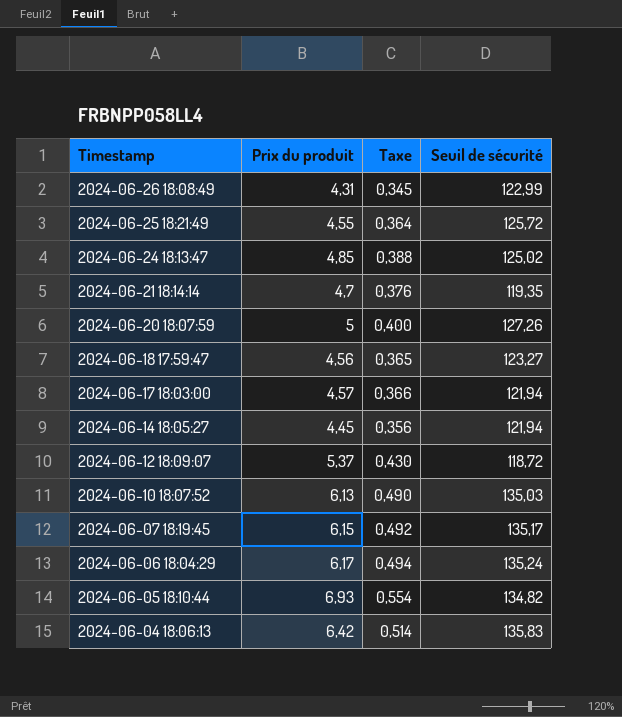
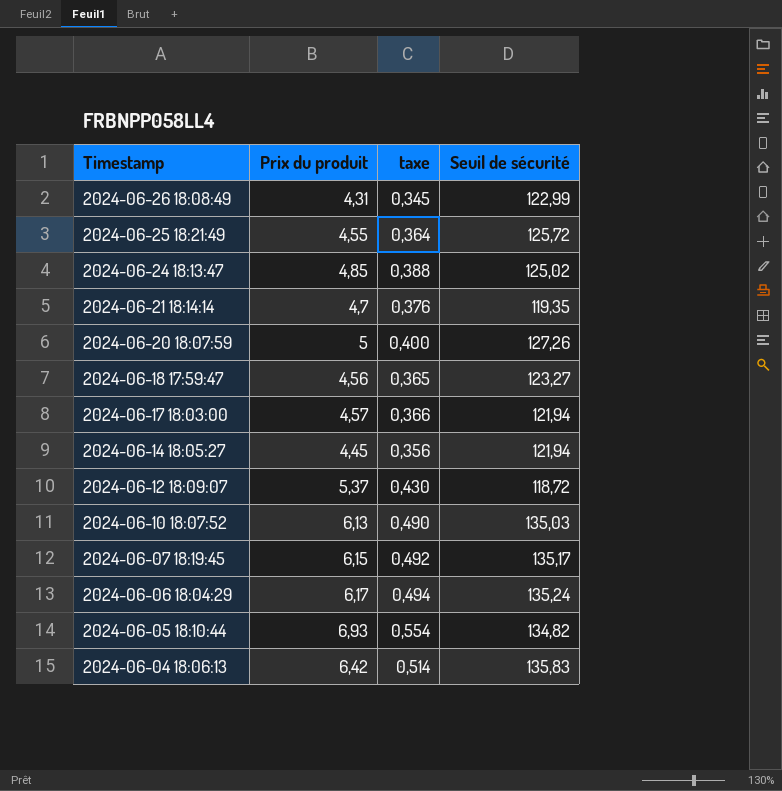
column name: Taxe -> taxe

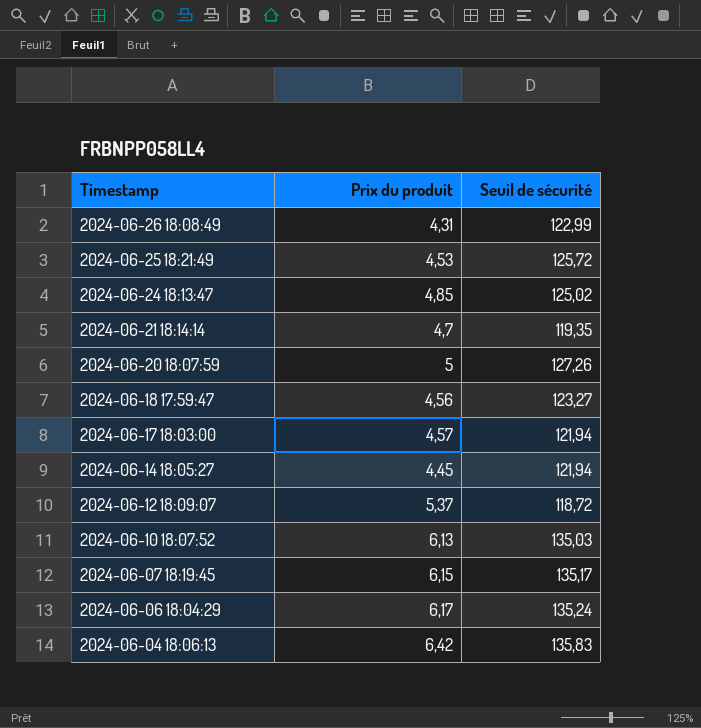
column taxe | formula: [Prix du produit] * 0,08 -> none
row 2024-06-05 18:10:44: 6,93 | 0,554 | 134,82 -> none
2024-06-25 18:21:49 | Prix du produit: 4,55 -> 4,53

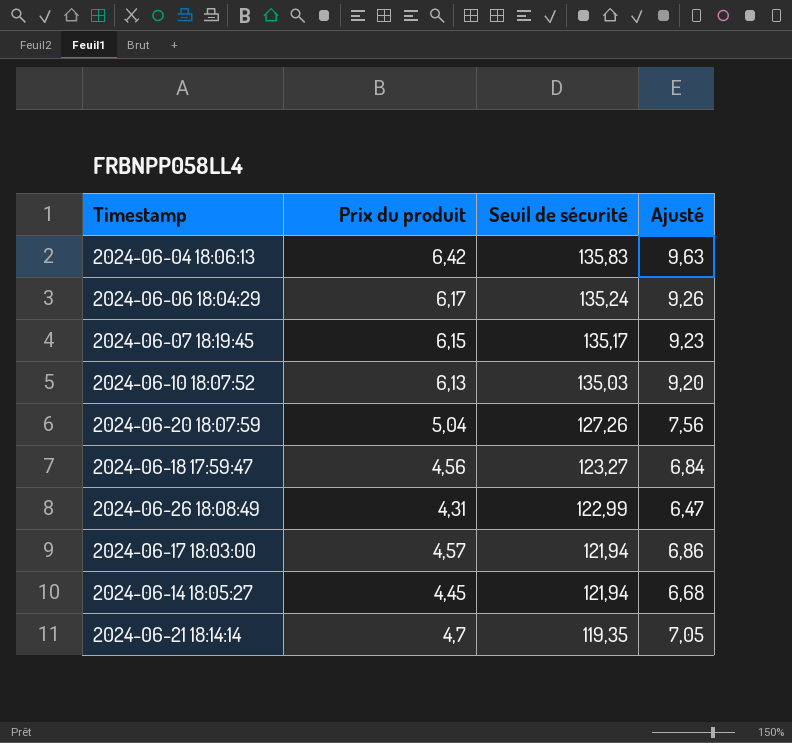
row order: Timestamp descending -> Seuil de sécurité descending
column Ajusté | formula: none -> [Prix du produit] * 1,5
row 2024-06-25 18:21:49: 4,53 | 125,72 -> none
row 2024-06-24 18:13:47: 4,85 | 125,02 -> none
row 2024-06-12 18:09:07: 5,37 | 118,72 -> none
2024-06-20 18:07:59 | Prix du produit: 5 -> 5,04

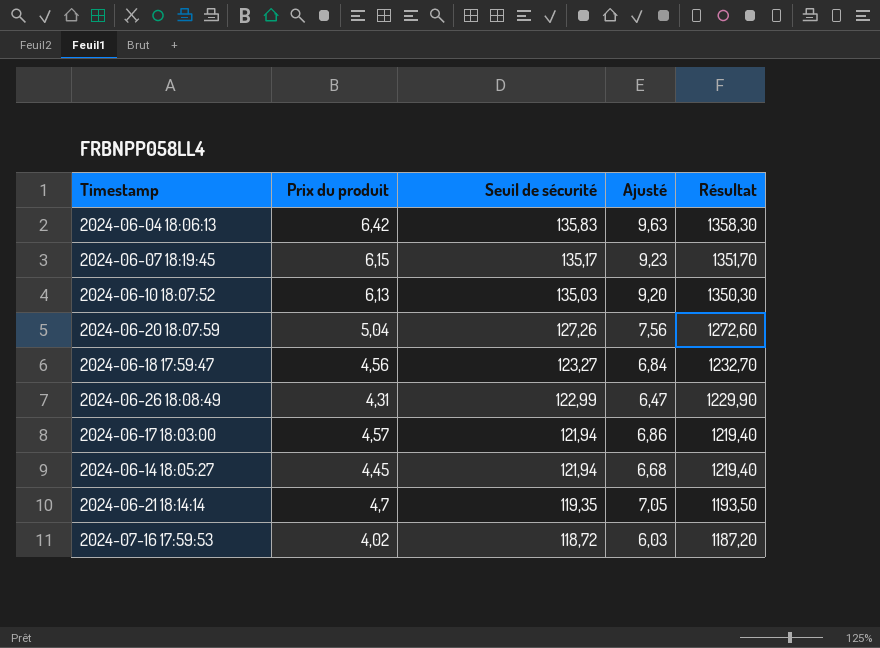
column Résultat | formula: none -> [Seuil de sécurité] * 10
row 2024-06-06 18:04:29: 6,17 | 135,24 | 9,26 -> none
row 2024-07-16 17:59:53: none -> 4,02 | 118,72 | 6,03 | 1187,20

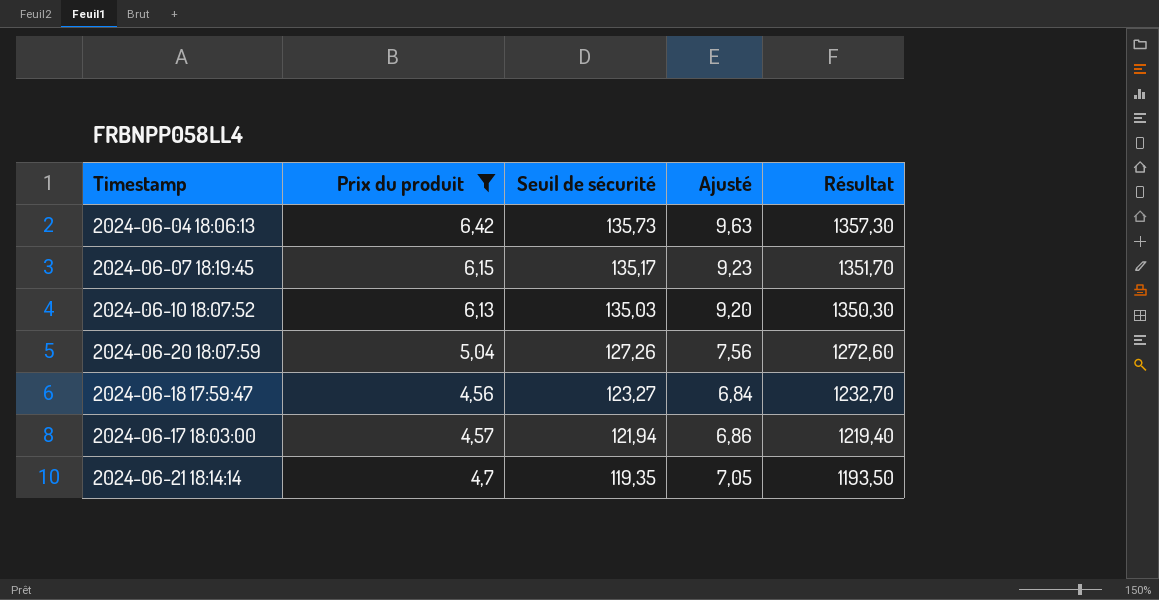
filter: none -> Prix du produit >= 4,56
2024-06-04 18:06:13 | Seuil de sécurité: 135,83 -> 135,73
2024-06-04 18:06:13 | Résultat: 1358,30 -> 1357,30

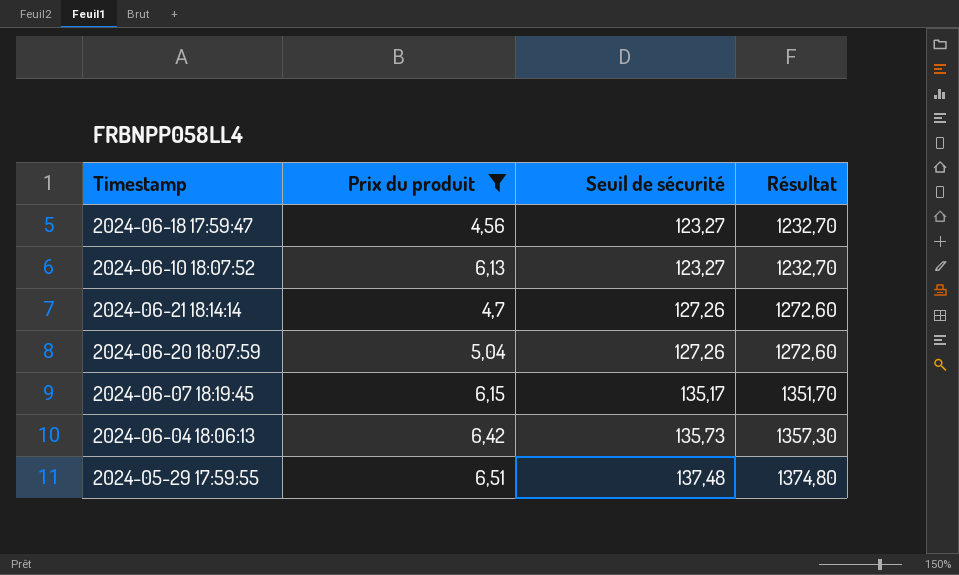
row order: Seuil de sécurité descending -> Seuil de sécurité ascending
column Ajusté | formula: [Prix du produit] * 1,5 -> none
row 2024-06-17 18:03:00: 4,57 | 121,94 | 6,86 | 1219,40 -> none
2024-06-10 18:07:52 | Seuil de sécurité: 135,03 -> 123,27
2024-06-10 18:07:52 | Résultat: 1350,30 -> 1232,70
2024-06-21 18:14:14 | Seuil de sécurité: 119,35 -> 127,26
2024-06-21 18:14:14 | Résultat: 1193,50 -> 1272,60
row 2024-05-29 17:59:55: none -> 6,51 | 137,48 | 1374,80

